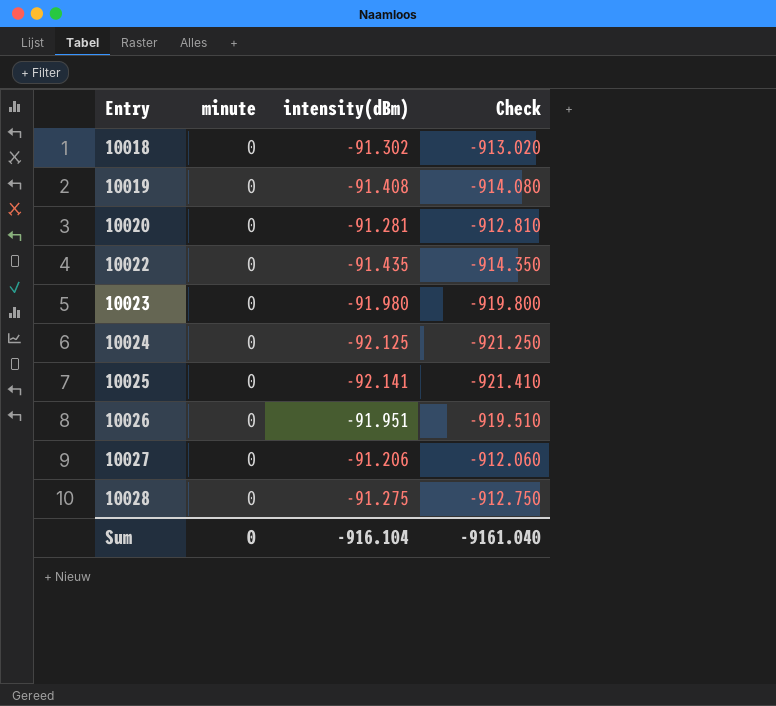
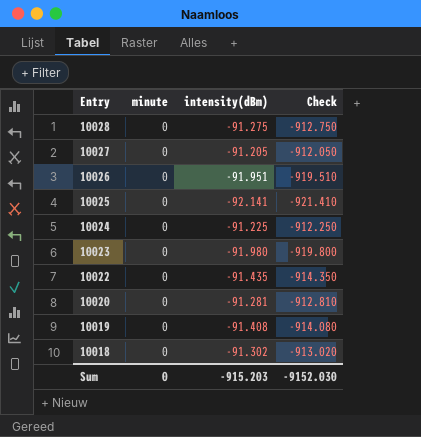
row order: Entry ascending -> Entry descending
10027 | intensity(dBm): -91.206 -> -91.205
10027 | Check: -912.060 -> -912.050
10024 | intensity(dBm): -92.125 -> -91.225
10024 | Check: -921.250 -> -912.250
Sum | intensity(dBm): -916.104 -> -915.203
Sum | Check: -9161.040 -> -9152.030

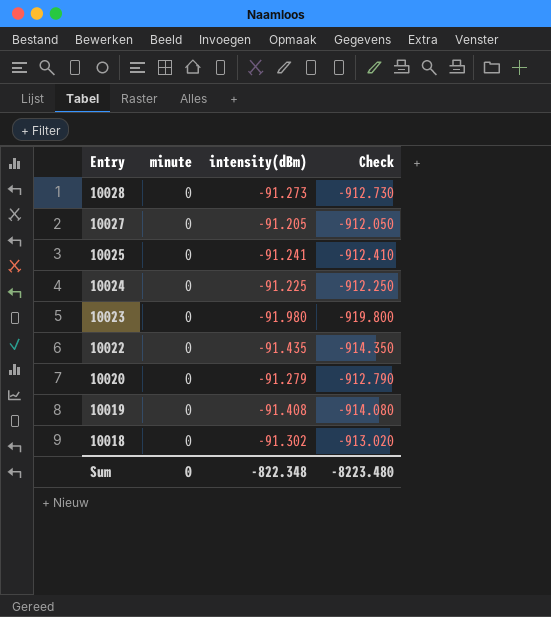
row 10026: 0 | -91.951 | -919.510 -> none
10028 | intensity(dBm): -91.275 -> -91.273
10028 | Check: -912.750 -> -912.730
10025 | intensity(dBm): -92.141 -> -91.241
10025 | Check: -921.410 -> -912.410
10020 | intensity(dBm): -91.281 -> -91.279
10020 | Check: -912.810 -> -912.790
Sum | intensity(dBm): -915.203 -> -822.348
Sum | Check: -9152.030 -> -8223.480

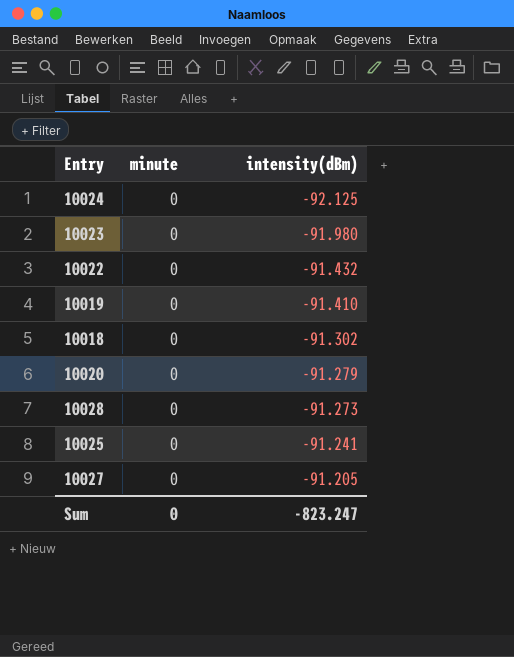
row order: Entry descending -> intensity(dBm) ascending
column Check | formula: [intensity(dBm)] * 10 -> none
10024 | intensity(dBm): -91.225 -> -92.125
10022 | intensity(dBm): -91.435 -> -91.432
10019 | intensity(dBm): -91.408 -> -91.410
Sum | intensity(dBm): -822.348 -> -823.247

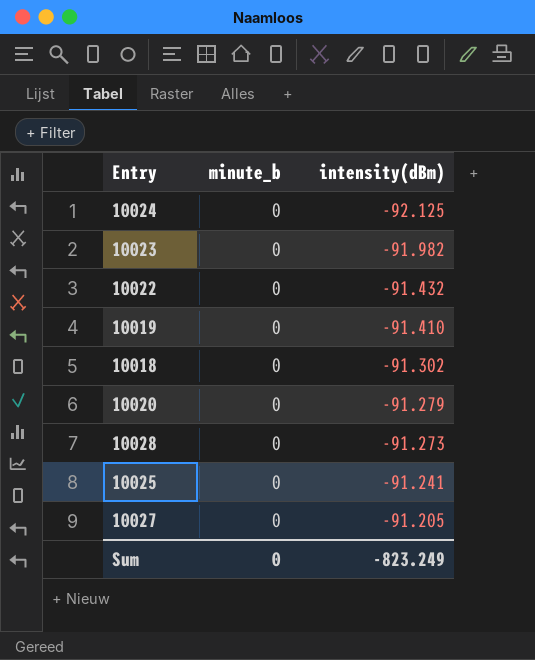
column name: minute -> minute_b
10023 | intensity(dBm): -91.980 -> -91.982
Sum | intensity(dBm): -823.247 -> -823.249

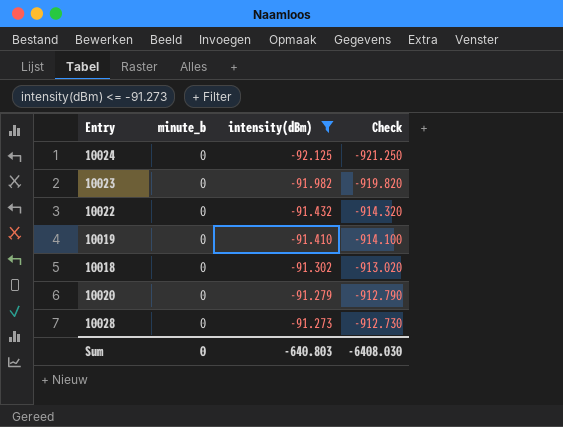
filter: none -> intensity(dBm) <= -91.273
column Check | formula: none -> [intensity(dBm)] * 10
Sum | intensity(dBm): -823.249 -> -640.803

